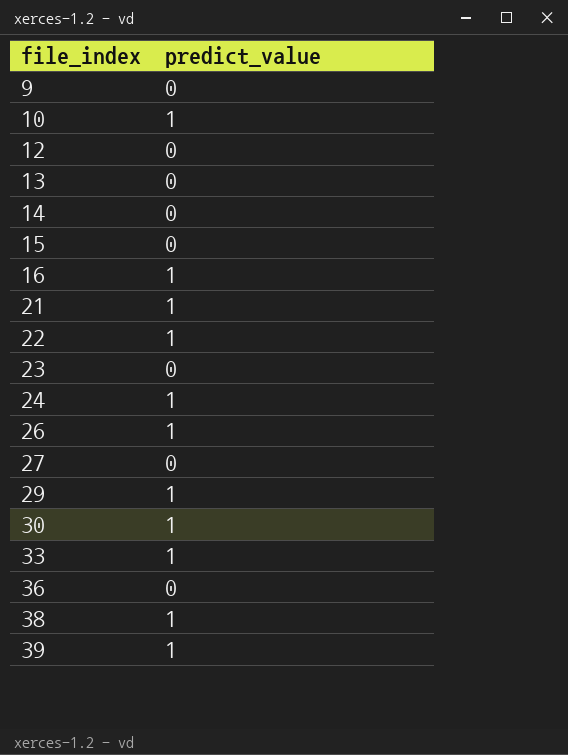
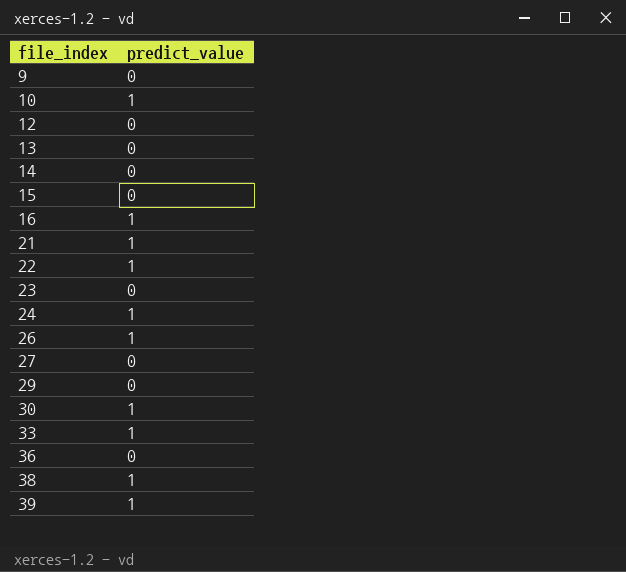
29 | predict_value: 1 -> 0

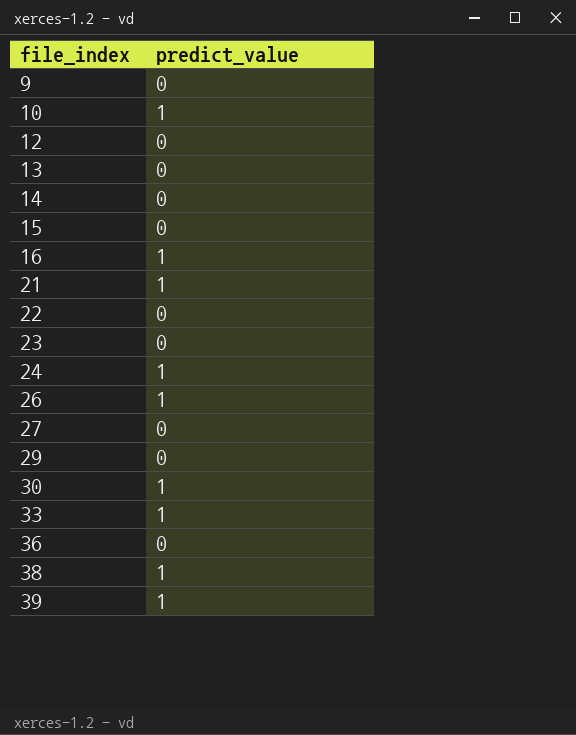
22 | predict_value: 1 -> 0

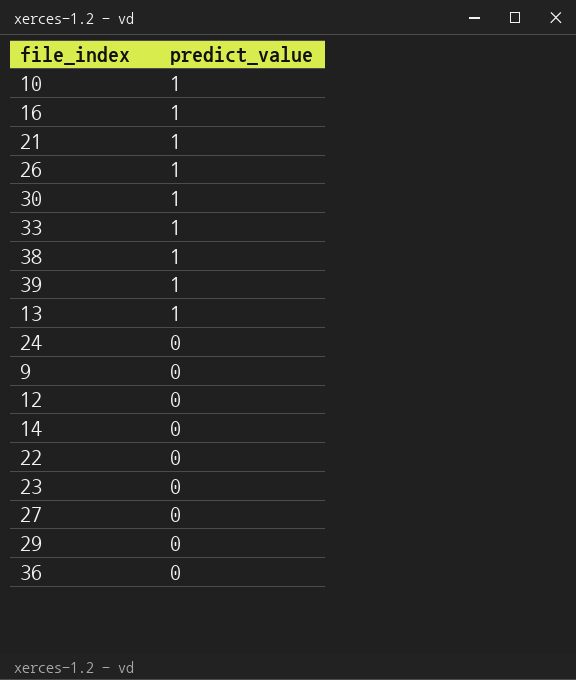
row order: file_index ascending -> predict_value descending
row 15: 0 -> none
13 | predict_value: 0 -> 1
24 | predict_value: 1 -> 0

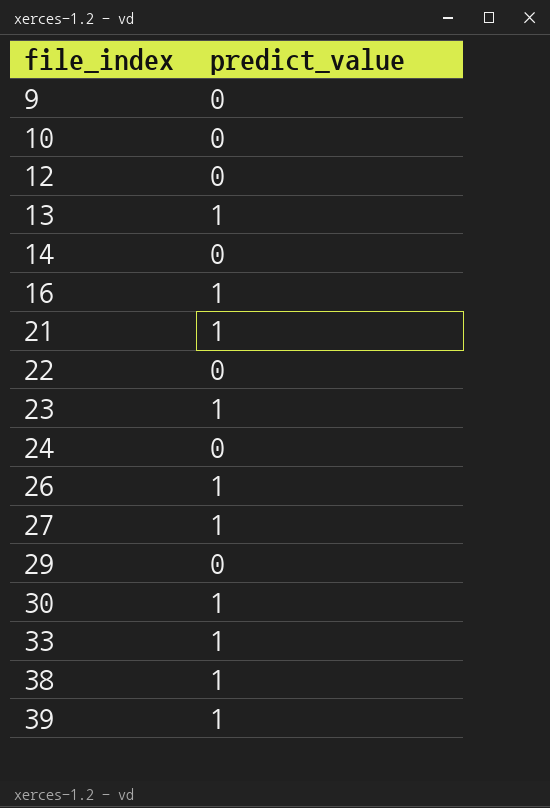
row order: predict_value descending -> file_index ascending
row 36: 0 -> none
10 | predict_value: 1 -> 0
23 | predict_value: 0 -> 1
27 | predict_value: 0 -> 1

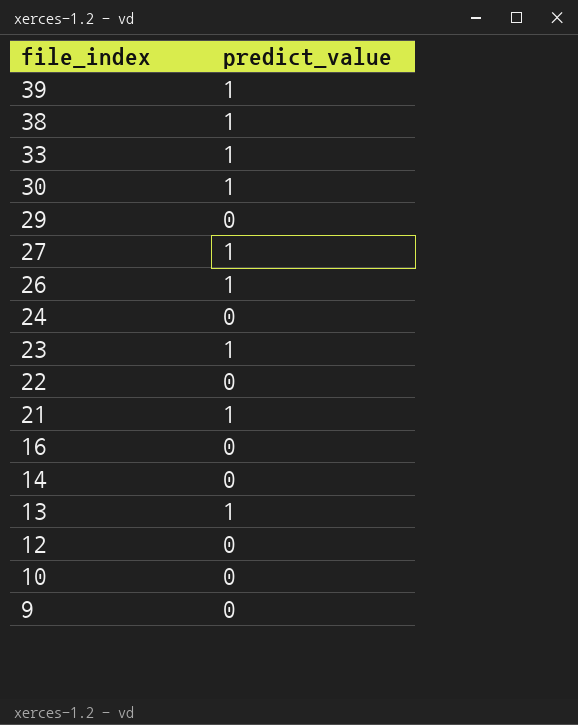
row order: file_index ascending -> file_index descending
16 | predict_value: 1 -> 0

